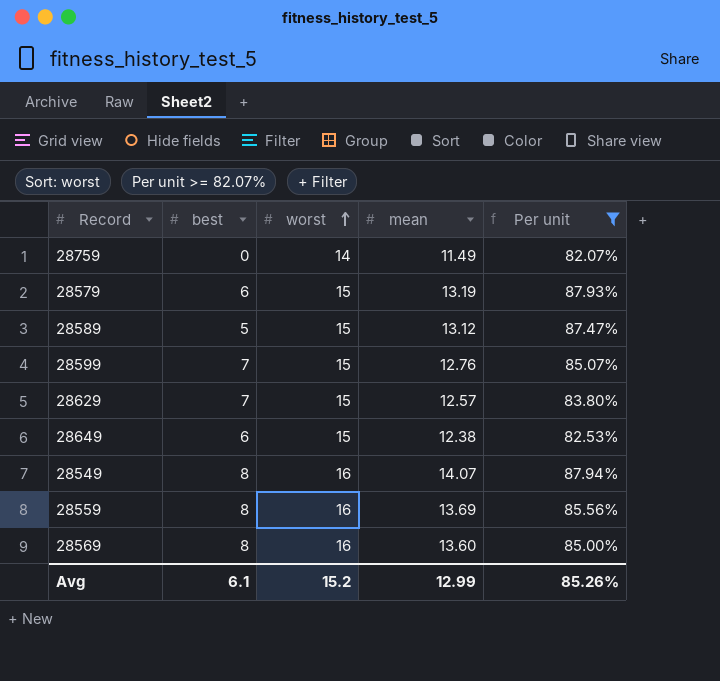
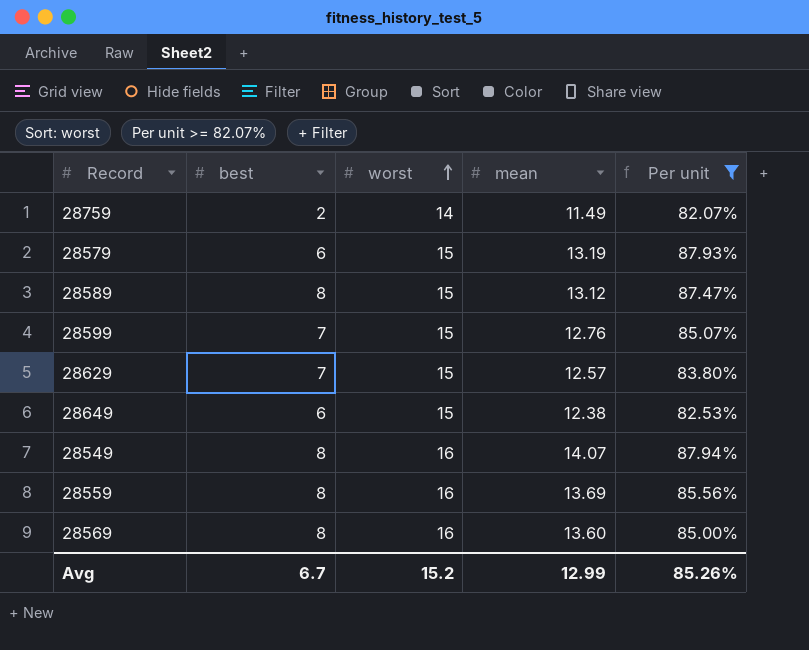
28759 | best: 0 -> 2
28589 | best: 5 -> 8
Avg | best: 6.1 -> 6.7

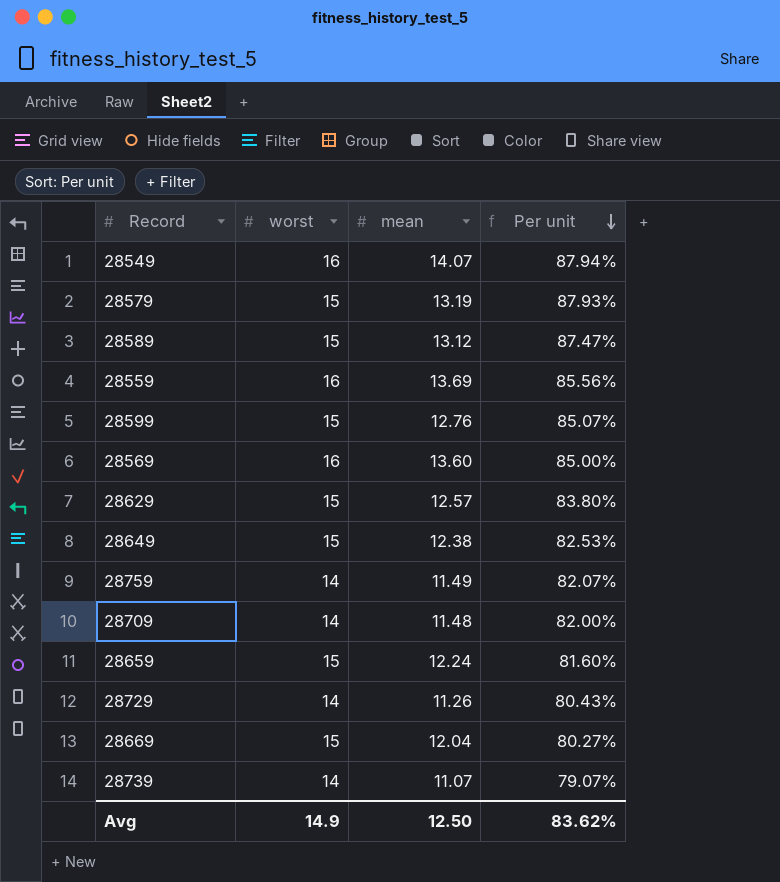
filter: Per unit >= 82.07% -> none
row order: worst ascending -> Per unit descending
column best | position: 2 -> none
Avg | worst: 15.2 -> 14.9
Avg | mean: 12.99 -> 12.50
Avg | Per unit: 85.26% -> 83.62%

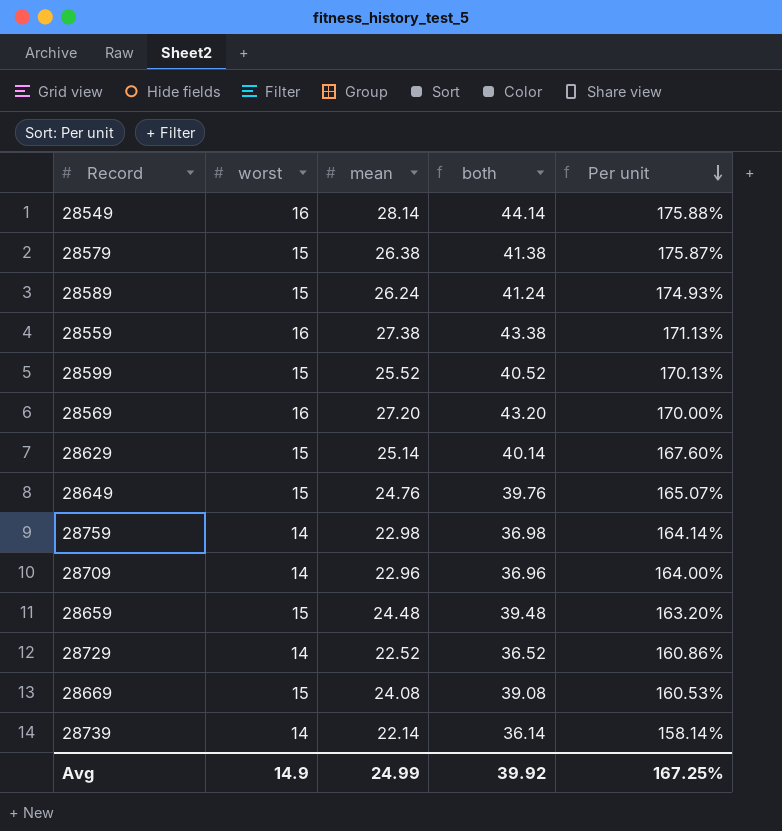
column both | formula: none -> [worst] + [mean]
28549 | mean: 14.07 -> 28.14
28549 | Per unit: 87.94% -> 175.88%
28579 | mean: 13.19 -> 26.38
28579 | Per unit: 87.93% -> 175.87%
28589 | mean: 13.12 -> 26.24
28589 | Per unit: 87.47% -> 174.93%
28559 | mean: 13.69 -> 27.38
28559 | Per unit: 85.56% -> 171.13%
28599 | mean: 12.76 -> 25.52
28599 | Per unit: 85.07% -> 170.13%
28569 | mean: 13.60 -> 27.20
28569 | Per unit: 85.00% -> 170.00%
28629 | mean: 12.57 -> 25.14
28629 | Per unit: 83.80% -> 167.60%
28649 | mean: 12.38 -> 24.76
28649 | Per unit: 82.53% -> 165.07%
28759 | mean: 11.49 -> 22.98
28759 | Per unit: 82.07% -> 164.14%
28709 | mean: 11.48 -> 22.96
28709 | Per unit: 82.00% -> 164.00%
28659 | mean: 12.24 -> 24.48
28659 | Per unit: 81.60% -> 163.20%
28729 | mean: 11.26 -> 22.52
28729 | Per unit: 80.43% -> 160.86%
28669 | mean: 12.04 -> 24.08
28669 | Per unit: 80.27% -> 160.53%
28739 | mean: 11.07 -> 22.14
28739 | Per unit: 79.07% -> 158.14%
Avg | mean: 12.50 -> 24.99
Avg | Per unit: 83.62% -> 167.25%

